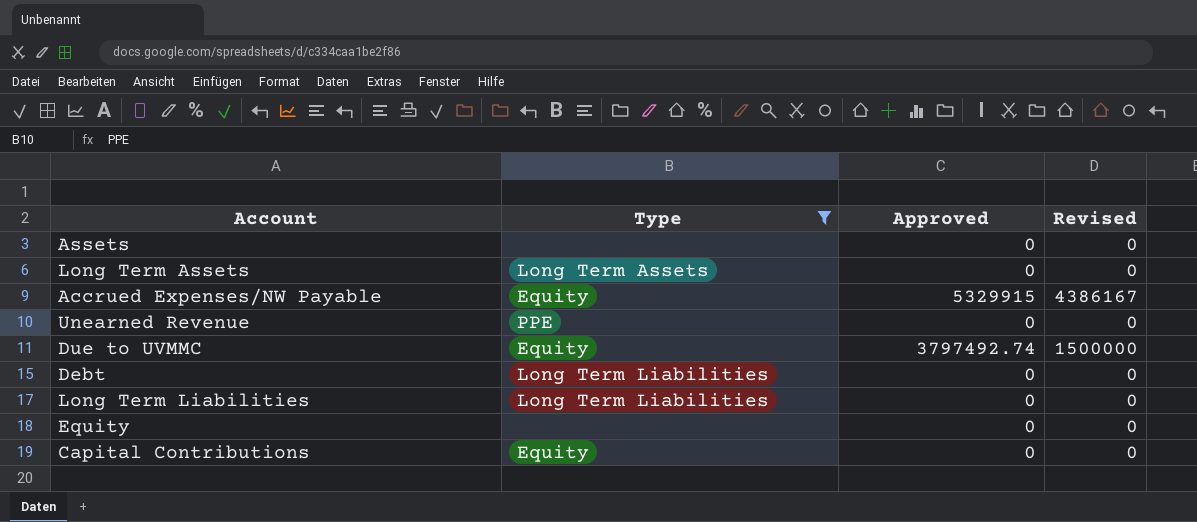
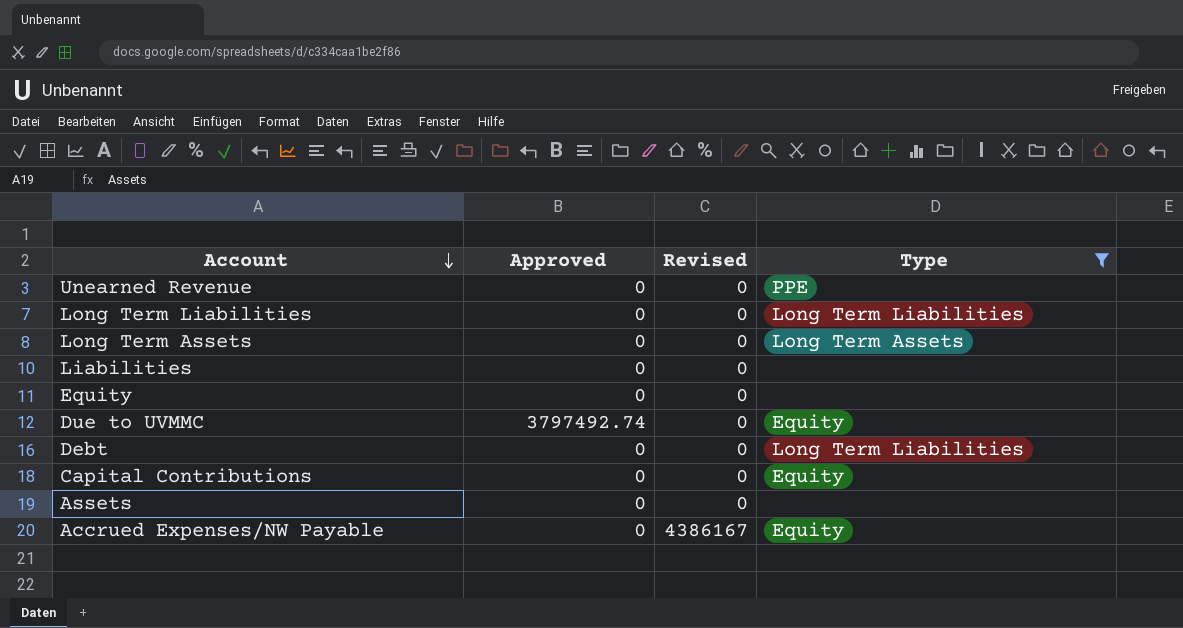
row order: none -> Account descending
column Type | position: 2 -> 4
row Liabilities: none -> 0 | 0 | none
Due to UVMMC | Revised: 1500000 -> 0
Accrued Expenses/NW Payable | Approved: 5329915 -> 0

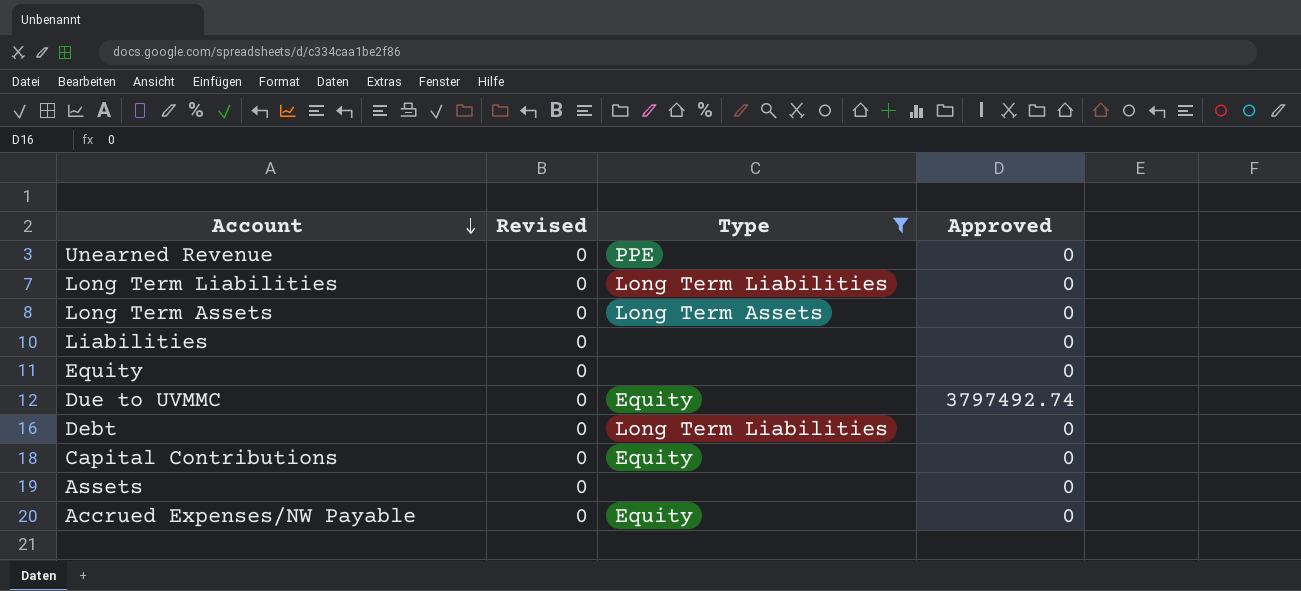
column Approved | position: 2 -> 4
Accrued Expenses/NW Payable | Revised: 4386167 -> 0

